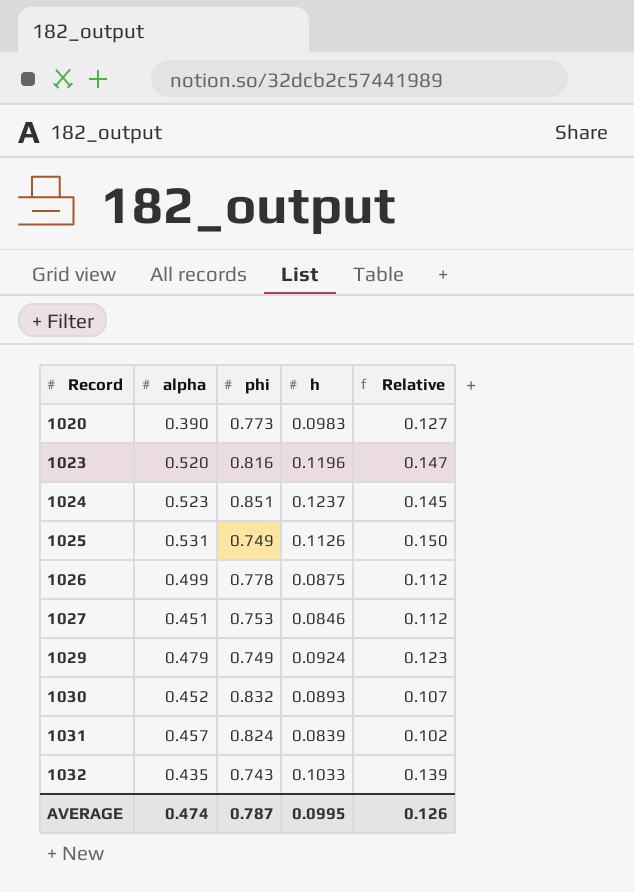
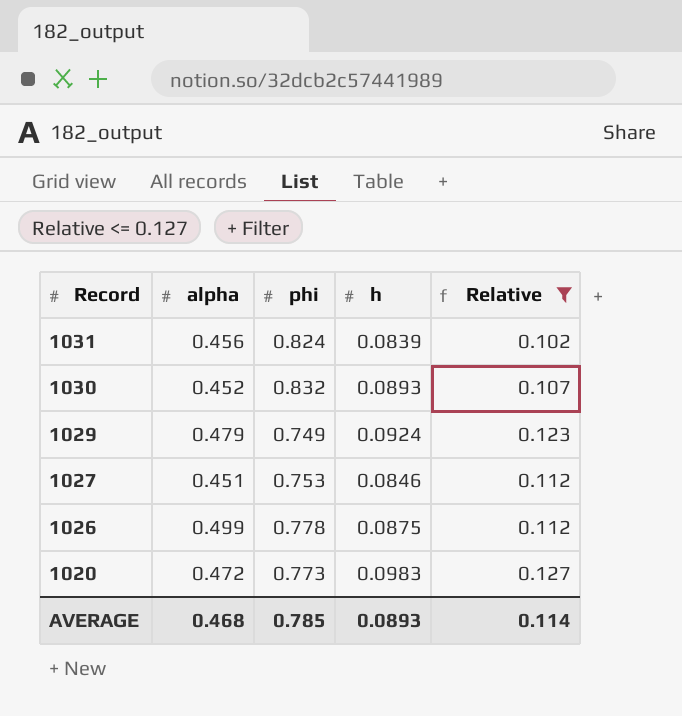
filter: none -> Relative <= 0.127
row order: Record ascending -> Record descending
1031 | alpha: 0.457 -> 0.456
1020 | alpha: 0.390 -> 0.472
AVERAGE | alpha: 0.474 -> 0.468
AVERAGE | phi: 0.787 -> 0.785
AVERAGE | h: 0.0995 -> 0.0893
AVERAGE | Relative: 0.126 -> 0.114

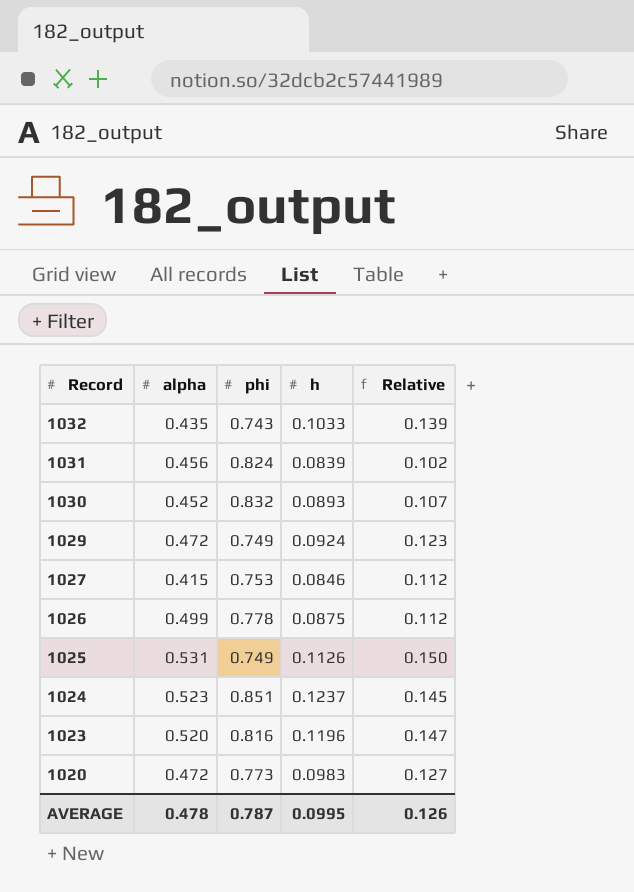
filter: Relative <= 0.127 -> none
1029 | alpha: 0.479 -> 0.472
1027 | alpha: 0.451 -> 0.415
AVERAGE | alpha: 0.468 -> 0.478
AVERAGE | phi: 0.785 -> 0.787
AVERAGE | h: 0.0893 -> 0.0995
AVERAGE | Relative: 0.114 -> 0.126

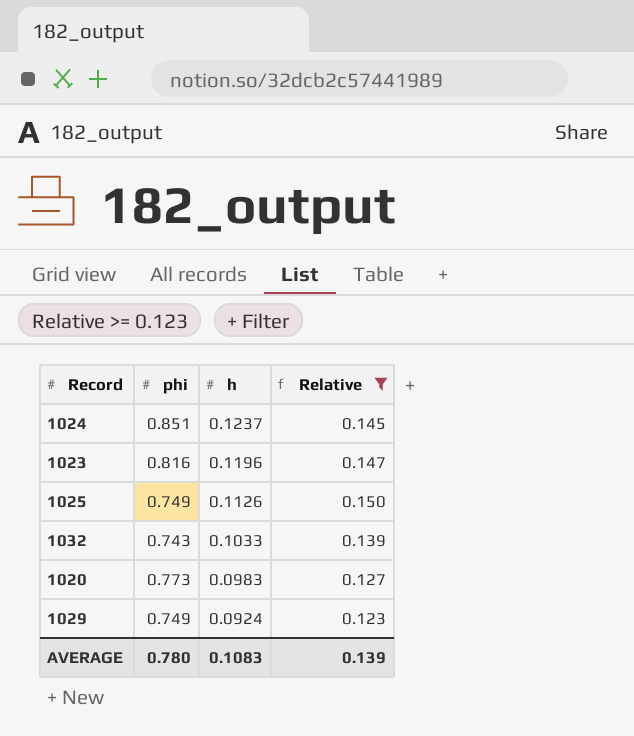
filter: none -> Relative >= 0.123
row order: Record descending -> h descending
column alpha | position: 2 -> none
AVERAGE | phi: 0.787 -> 0.780
AVERAGE | h: 0.0995 -> 0.1083
AVERAGE | Relative: 0.126 -> 0.139

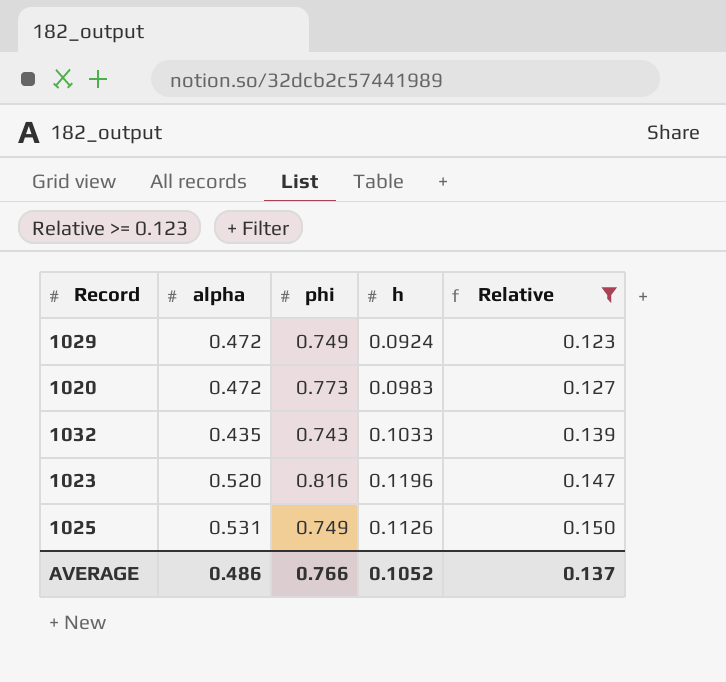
row order: h descending -> Relative ascending
column alpha | position: none -> 2
row 1024: 0.851 | 0.1237 | 0.145 -> none
AVERAGE | phi: 0.780 -> 0.766
AVERAGE | h: 0.1083 -> 0.1052
AVERAGE | Relative: 0.139 -> 0.137

